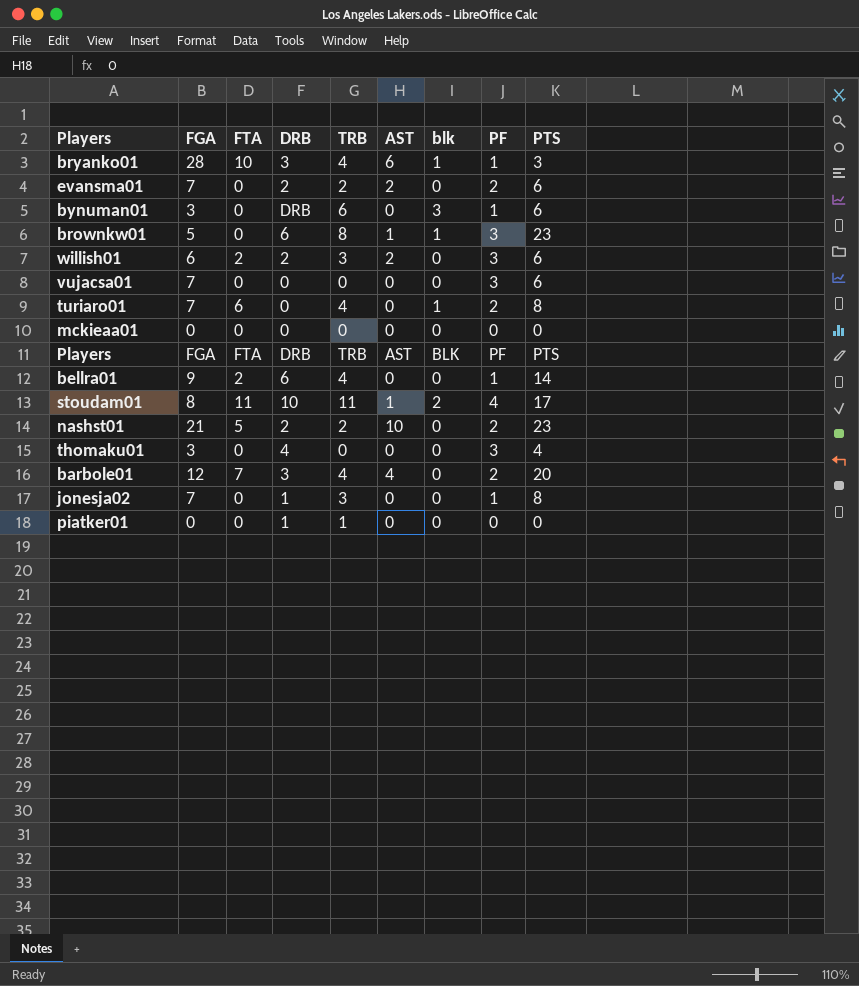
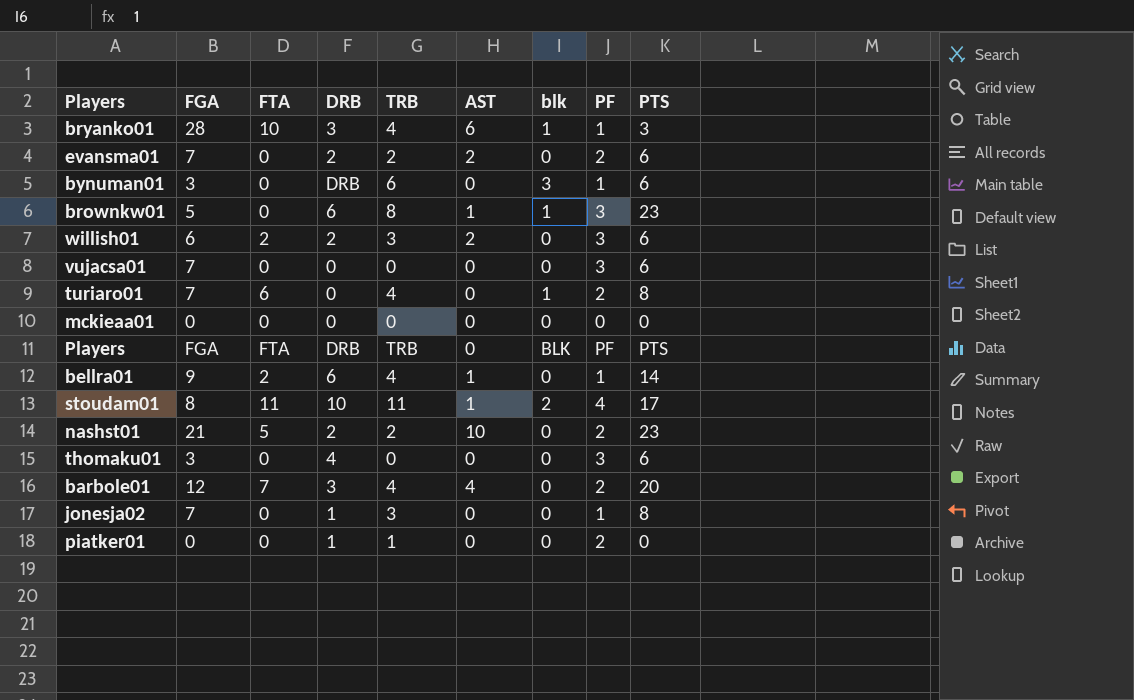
Players | AST: AST -> 0
bellra01 | AST: 0 -> 1
thomaku01 | PTS: 4 -> 6
piatker01 | PF: 0 -> 2

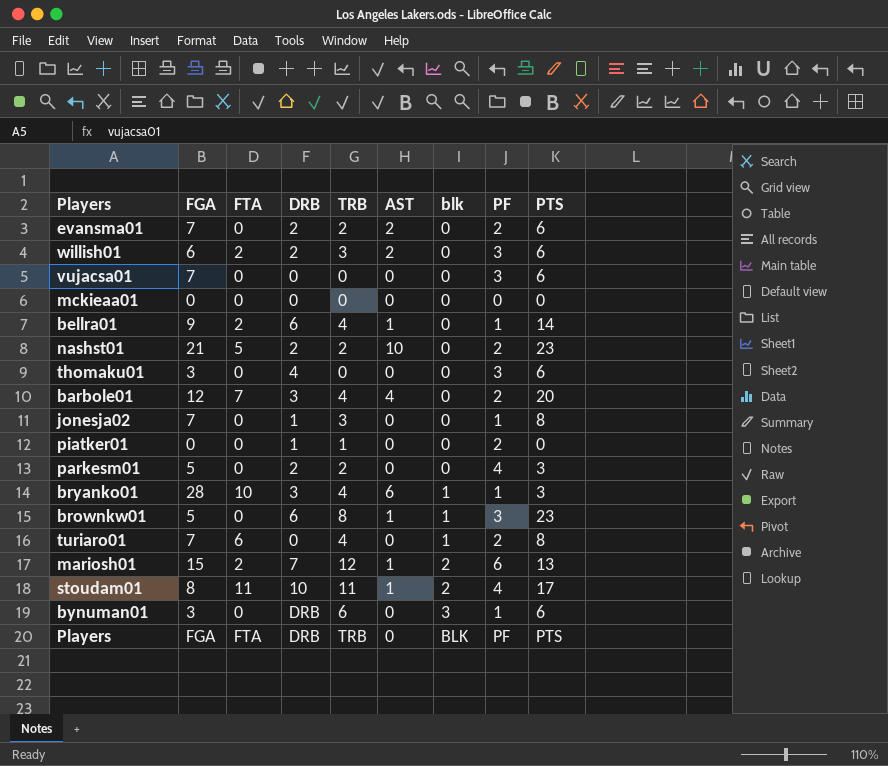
row order: none -> blk ascending
row parkesm01: none -> 5 | 0 | 2 | 2 | 0 | 0 | 4 | 3
row mariosh01: none -> 15 | 2 | 7 | 12 | 1 | 2 | 6 | 13

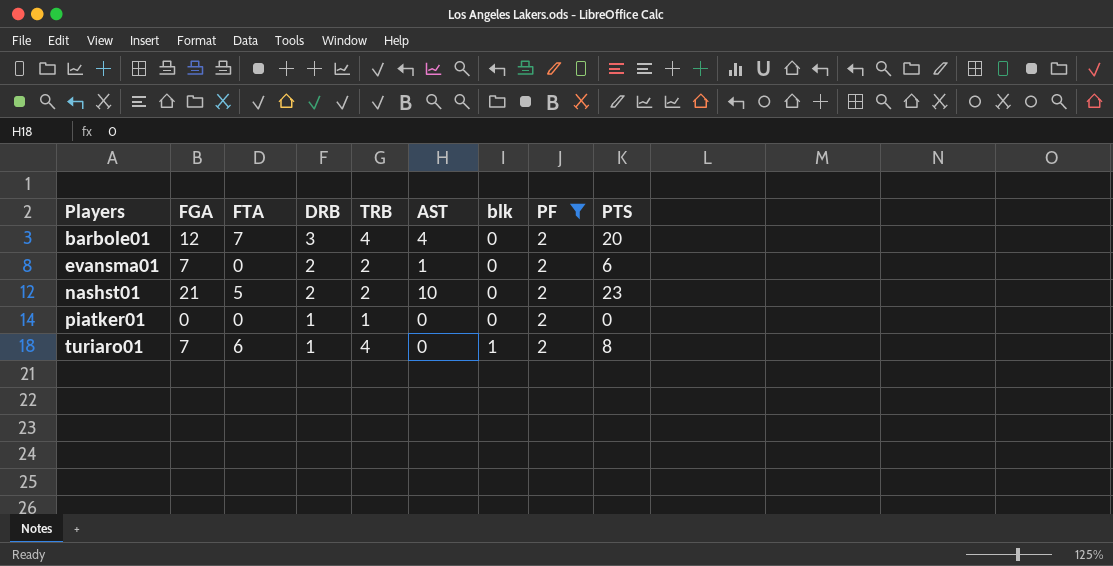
filter: none -> PF = 2
row order: blk ascending -> Players ascending
evansma01 | AST: 2 -> 1
turiaro01 | DRB: 0 -> 1

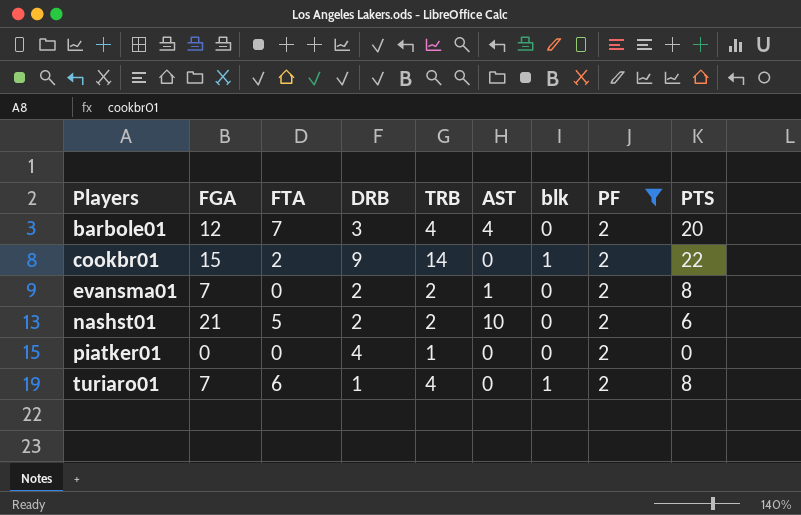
row cookbr01: none -> 15 | 2 | 9 | 14 | 0 | 1 | 2 | 22
evansma01 | PTS: 6 -> 8
nashst01 | PTS: 23 -> 6
piatker01 | DRB: 1 -> 4

